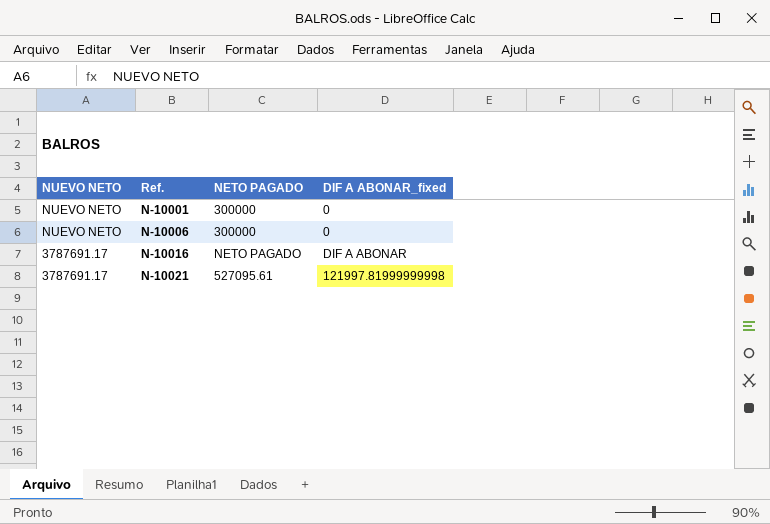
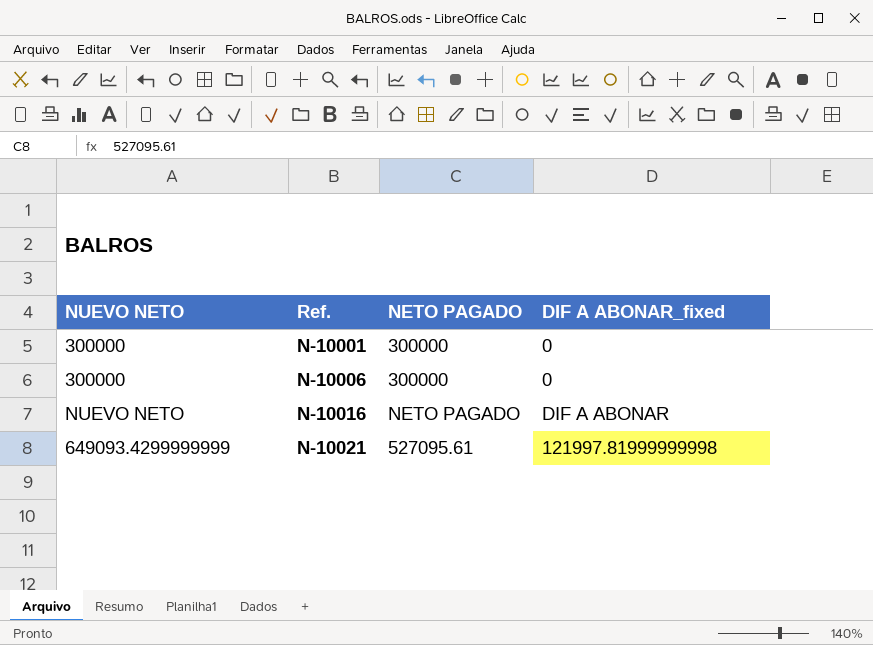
N-10001 | NUEVO NETO: NUEVO NETO -> 300000
N-10006 | NUEVO NETO: NUEVO NETO -> 300000
N-10016 | NUEVO NETO: 3787691.17 -> NUEVO NETO
N-10021 | NUEVO NETO: 3787691.17 -> 649093.4299999999

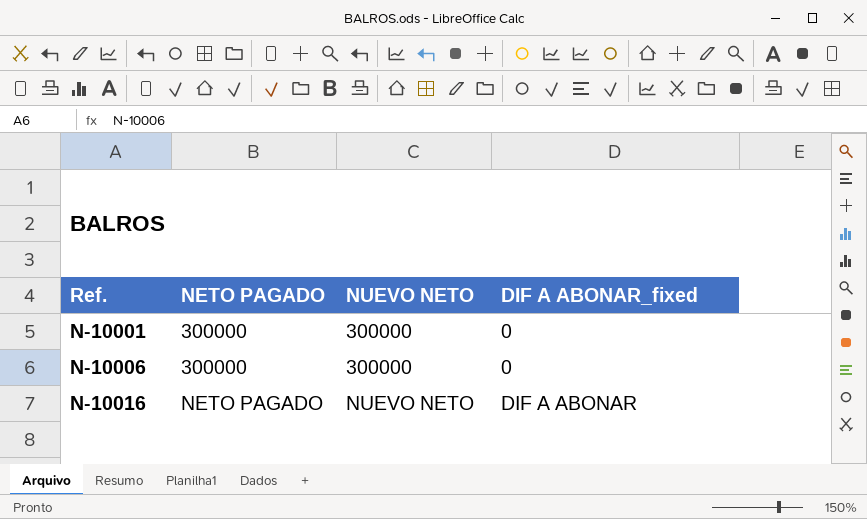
column NUEVO NETO | position: 1 -> 3
row N-10021: 649093.4299999999 | 527095.61 | 121997.81999999998 -> none

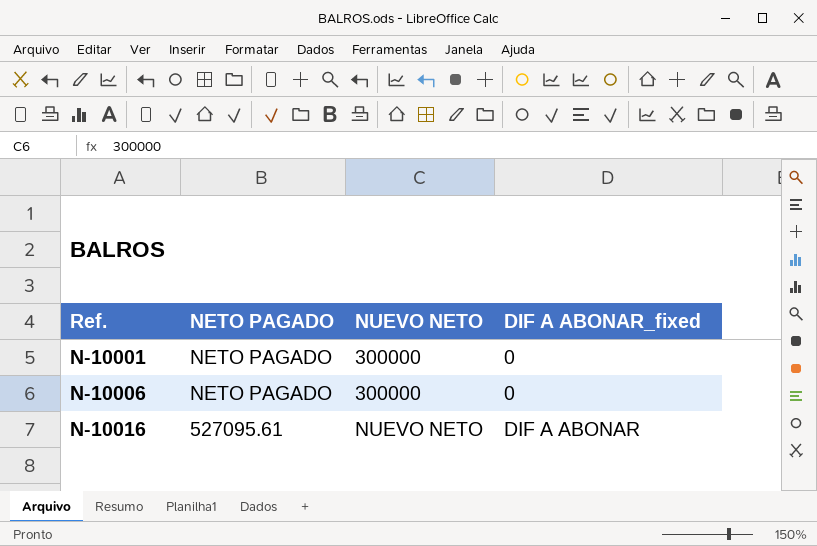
N-10001 | NETO PAGADO: 300000 -> NETO PAGADO
N-10006 | NETO PAGADO: 300000 -> NETO PAGADO
N-10016 | NETO PAGADO: NETO PAGADO -> 527095.61

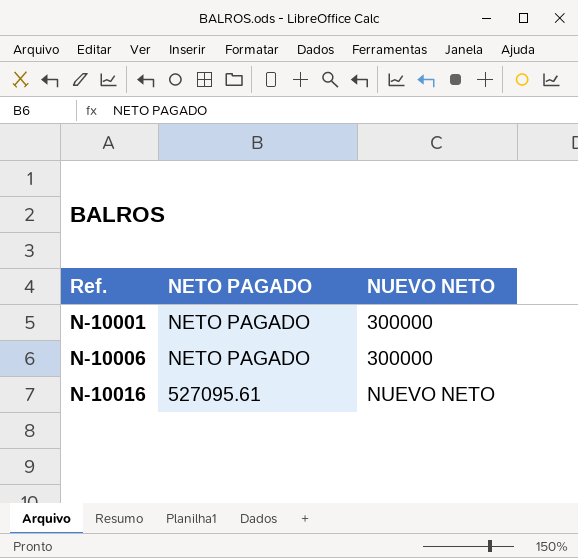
column DIF A ABONAR_fixed | position: 4 -> none

